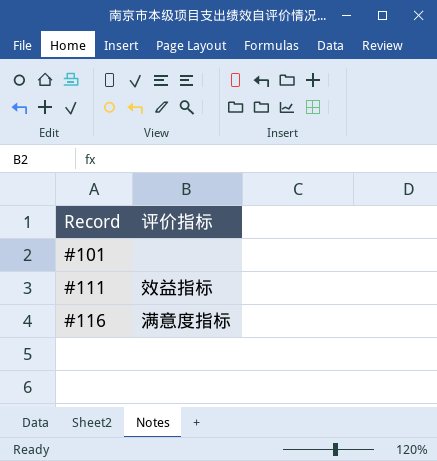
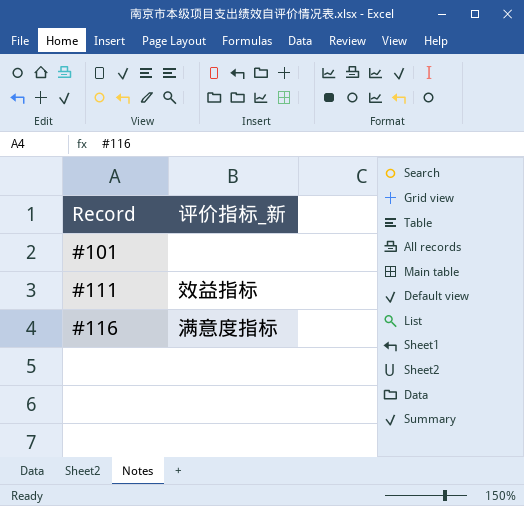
column name: 评价指标 -> 评价指标_新

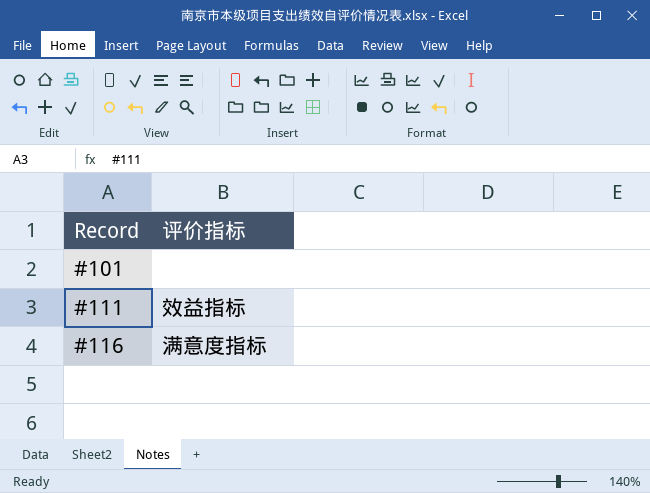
column name: 评价指标_新 -> 评价指标

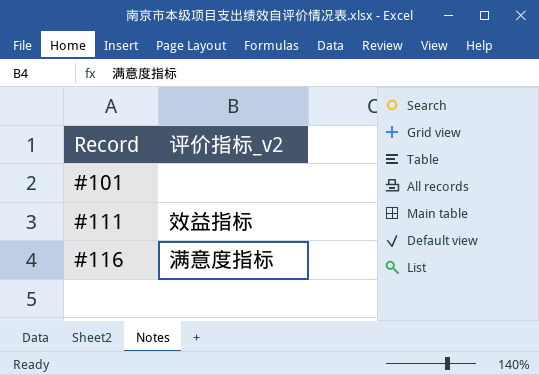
column name: 评价指标 -> 评价指标_v2

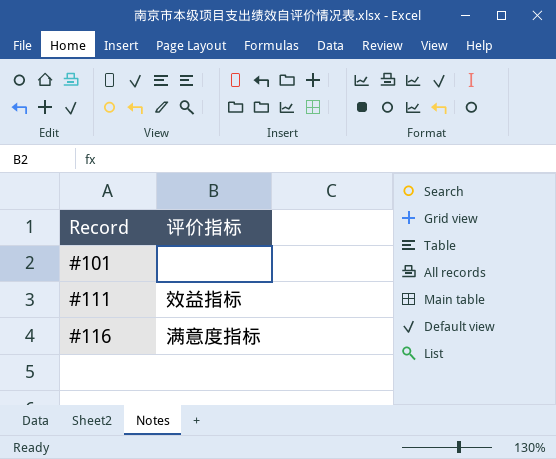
column name: 评价指标_v2 -> 评价指标

